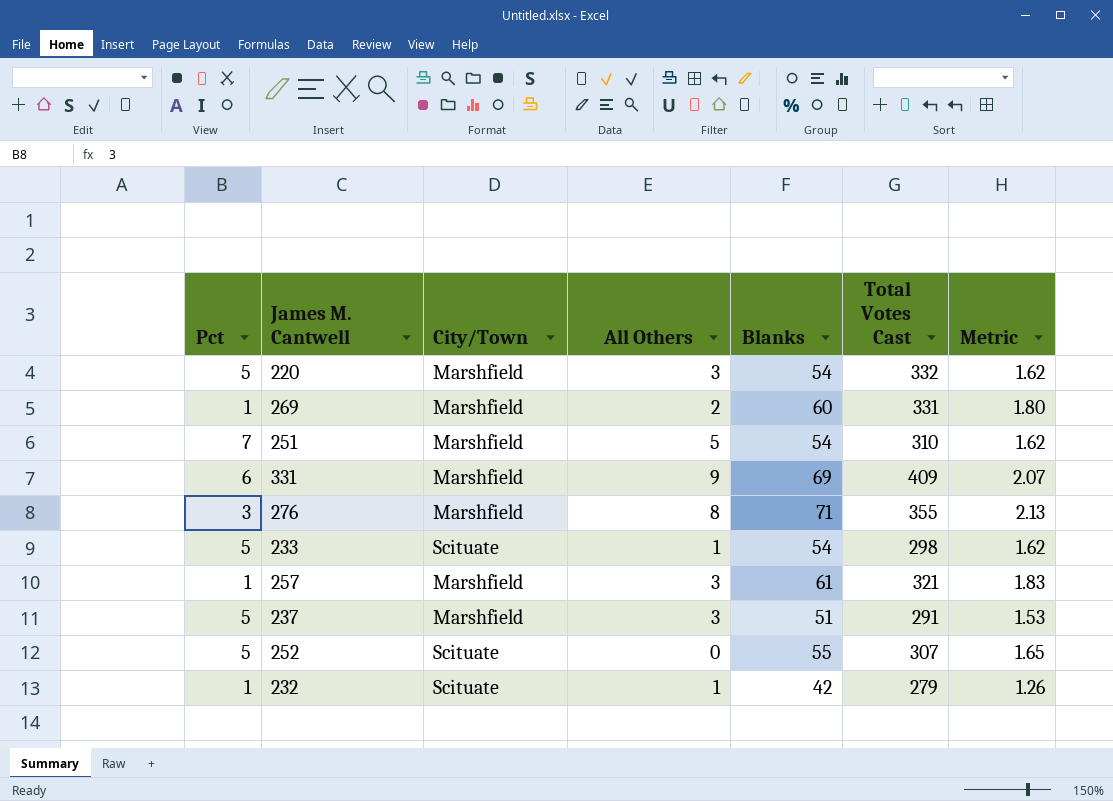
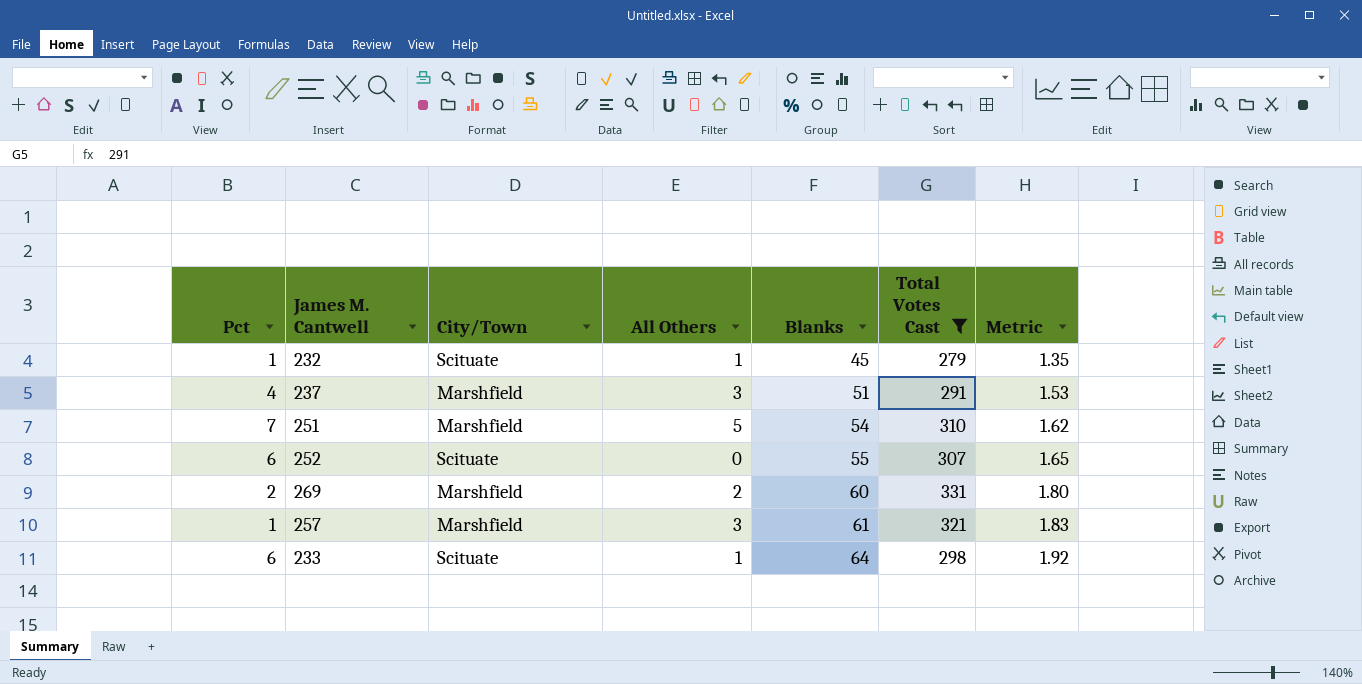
filter: none -> Total Votes Cast <= 331
row order: none -> Blanks ascending
232 | Blanks: 42 -> 45
232 | Metric: 1.26 -> 1.35
237 | Pct: 5 -> 4
252 | Pct: 5 -> 6
269 | Pct: 1 -> 2
233 | Pct: 5 -> 6
233 | Blanks: 54 -> 64
233 | Metric: 1.62 -> 1.92

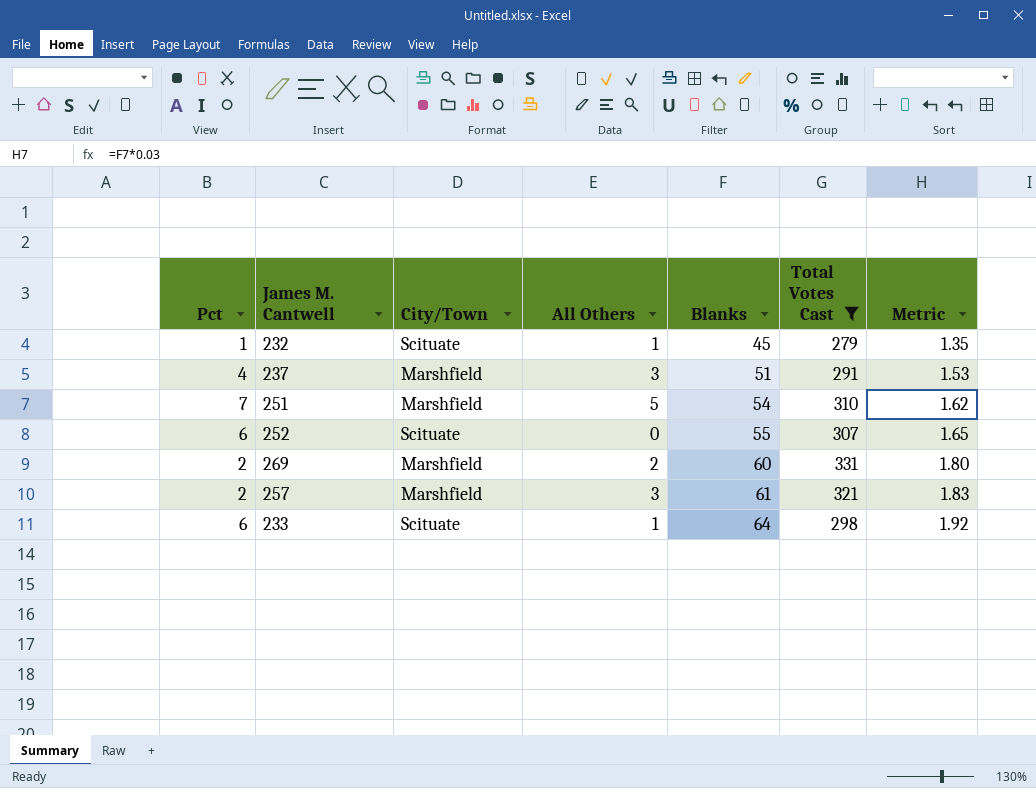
257 | Pct: 1 -> 2

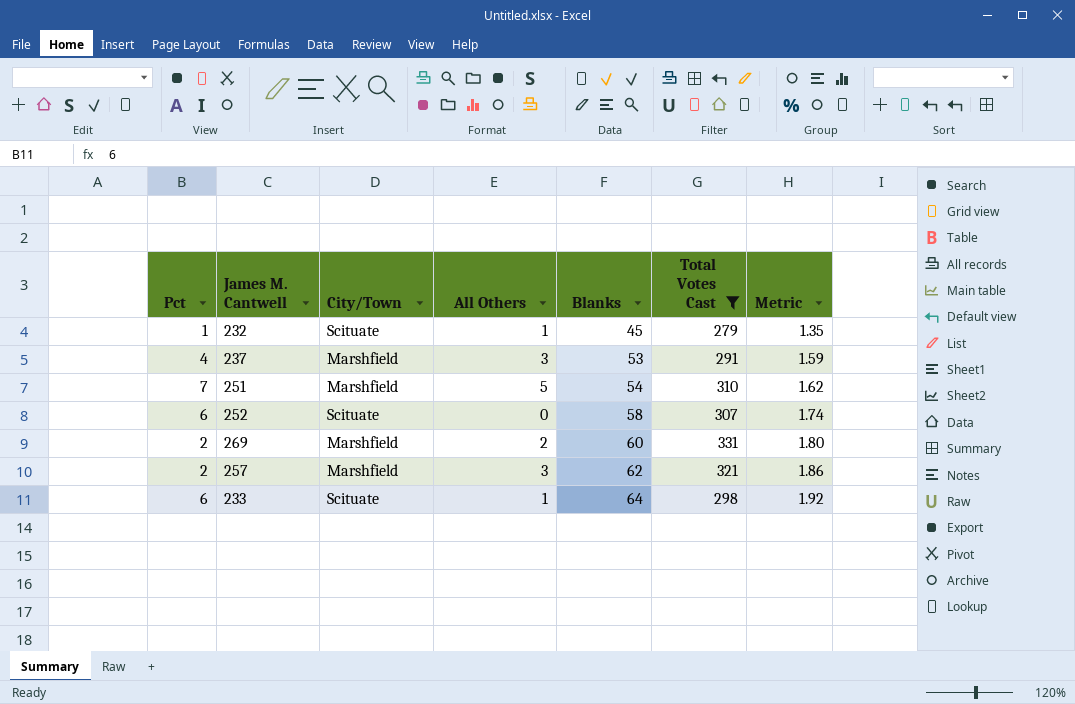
237 | Blanks: 51 -> 53
237 | Metric: 1.53 -> 1.59
252 | Blanks: 55 -> 58
252 | Metric: 1.65 -> 1.74
257 | Blanks: 61 -> 62
257 | Metric: 1.83 -> 1.86

